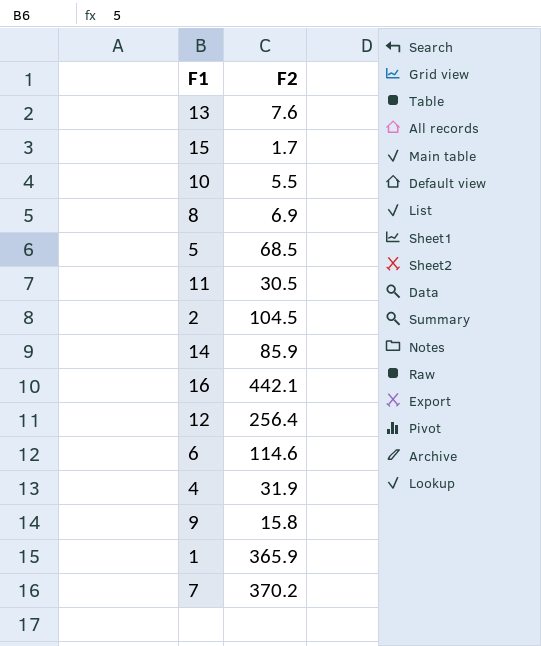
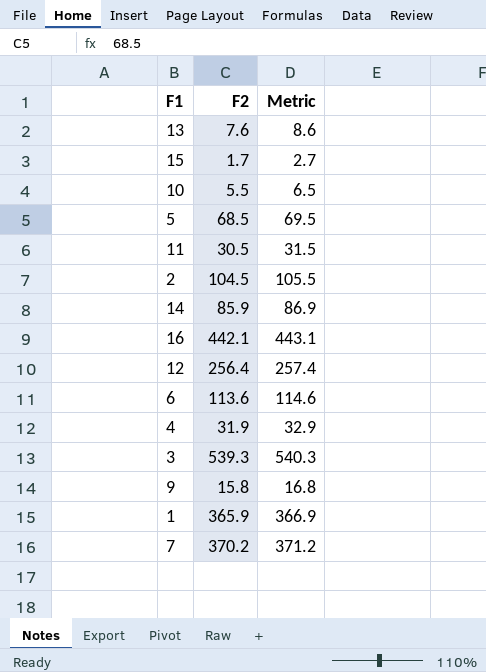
column Metric | formula: none -> [F2] + 1
row 8: 6.9 -> none
6 | F2: 114.6 -> 113.6
row 3: none -> 539.3 | 540.3

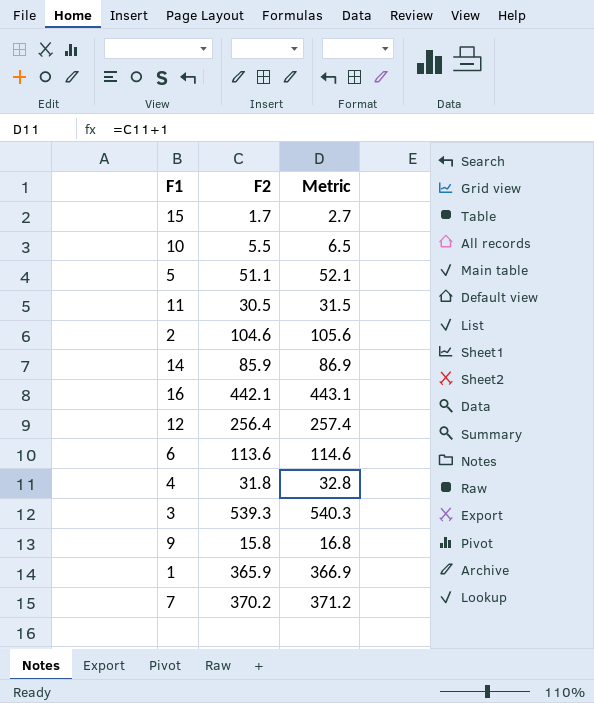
row 13: 7.6 | 8.6 -> none
5 | F2: 68.5 -> 51.1
5 | Metric: 69.5 -> 52.1
2 | F2: 104.5 -> 104.6
2 | Metric: 105.5 -> 105.6
4 | F2: 31.9 -> 31.8
4 | Metric: 32.9 -> 32.8

